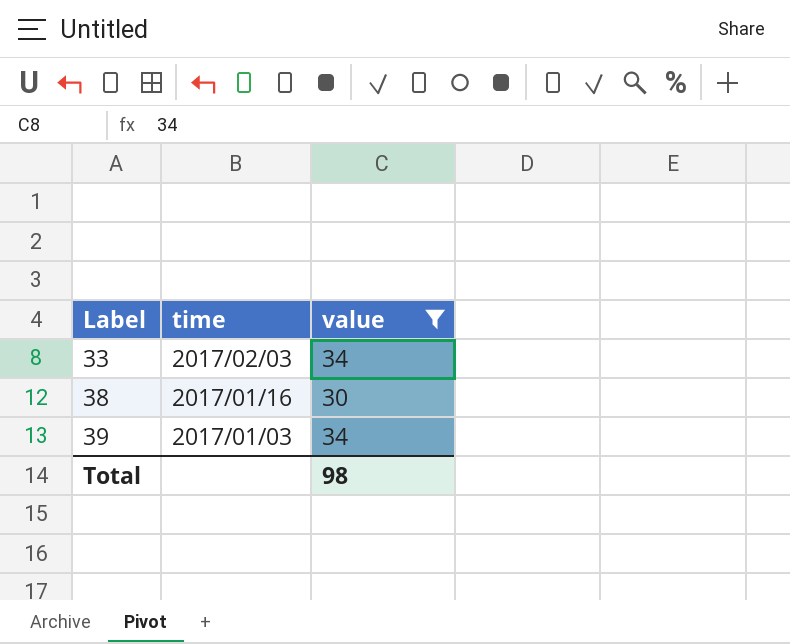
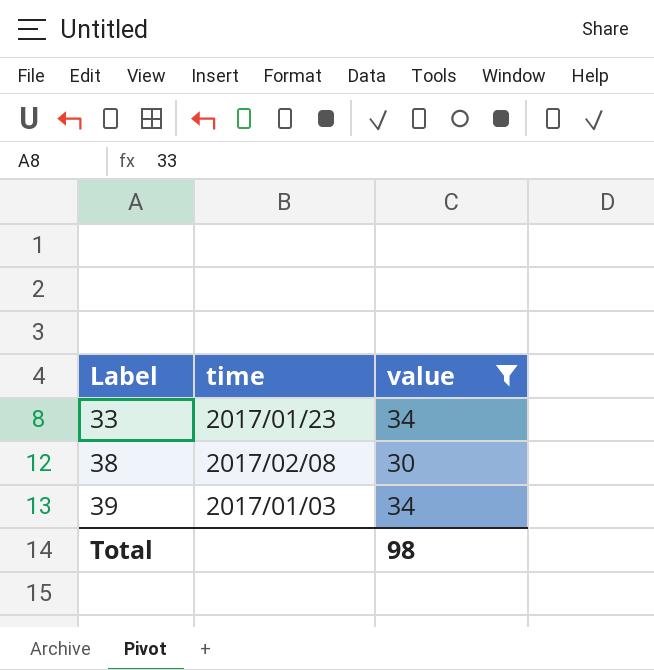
33 | time: 2017/02/03 -> 2017/01/23
38 | time: 2017/01/16 -> 2017/02/08

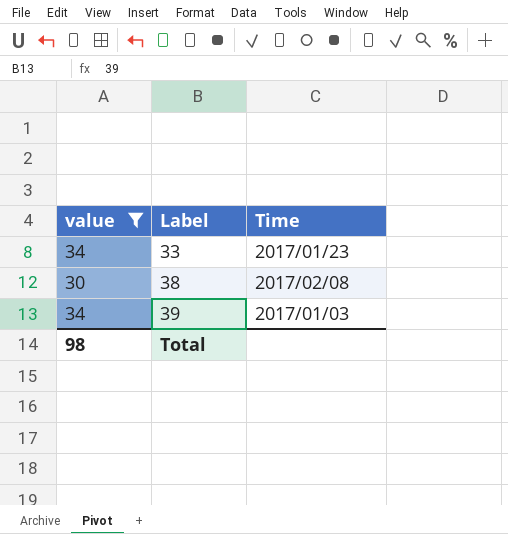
column value | position: 3 -> 1
column name: time -> Time

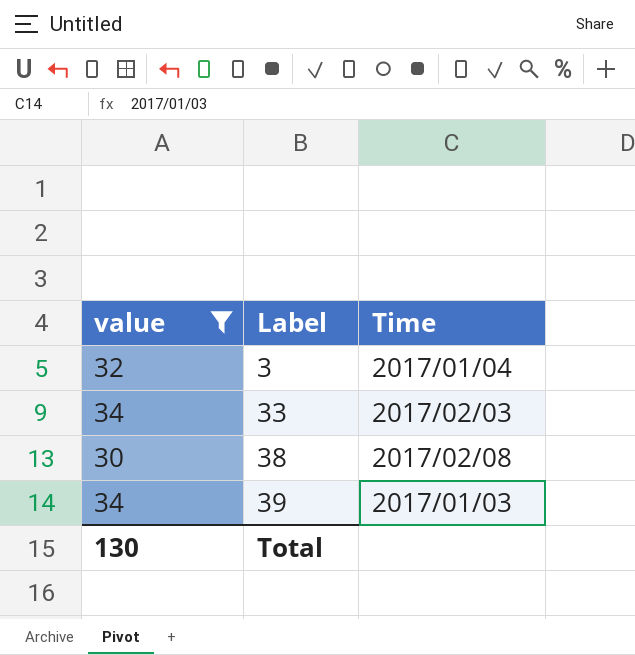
row 3: none -> 32 | 2017/01/04
33 | Time: 2017/01/23 -> 2017/02/03
Total | value: 98 -> 130

